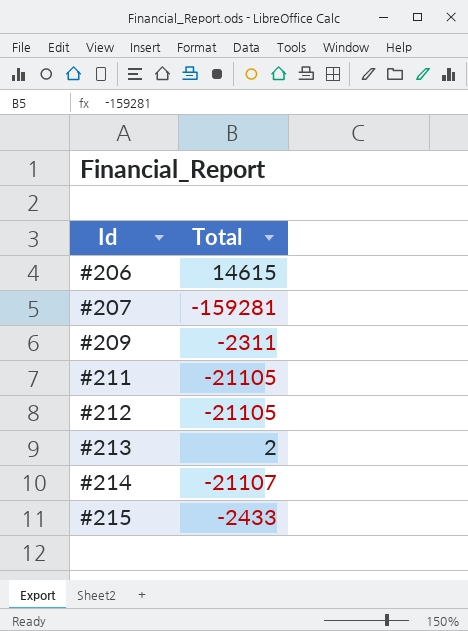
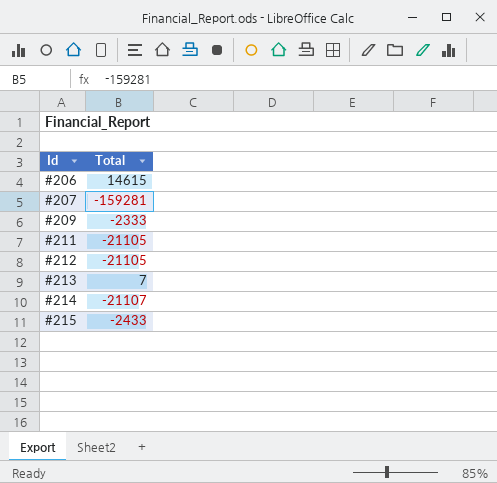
#209 | Total: -2311 -> -2333
#213 | Total: 2 -> 7

